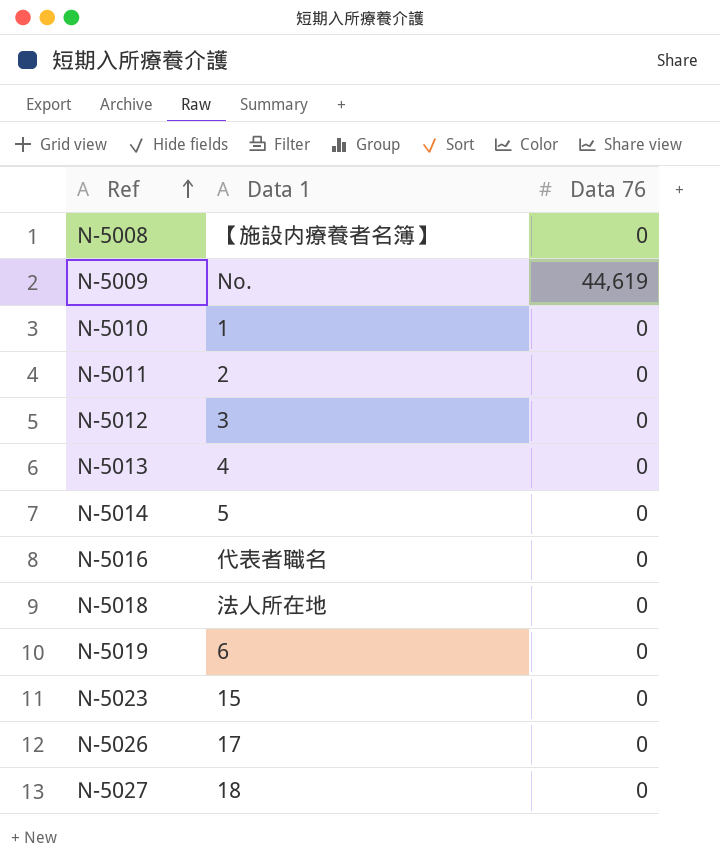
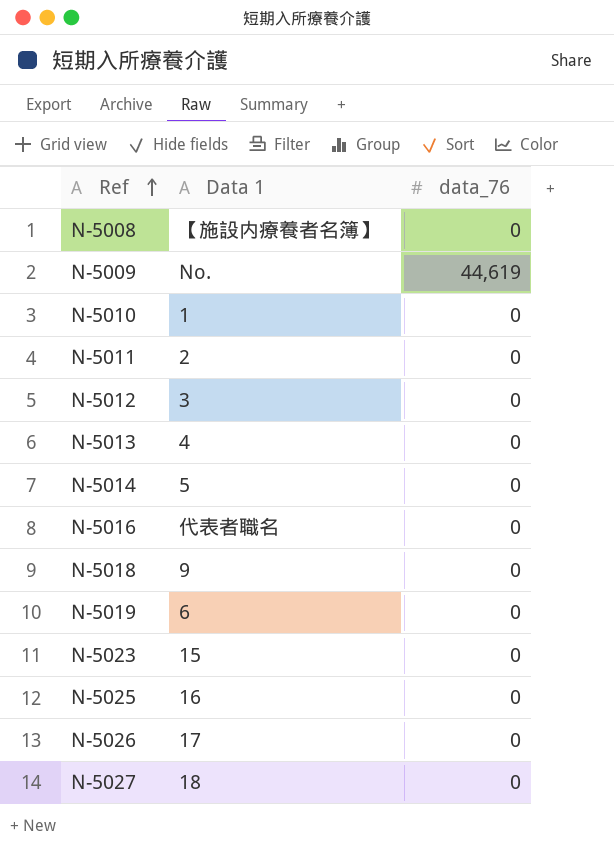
column name: Data 76 -> data_76
N-5018 | Data 1: 法人所在地 -> 9
row N-5025: none -> 16 | 0

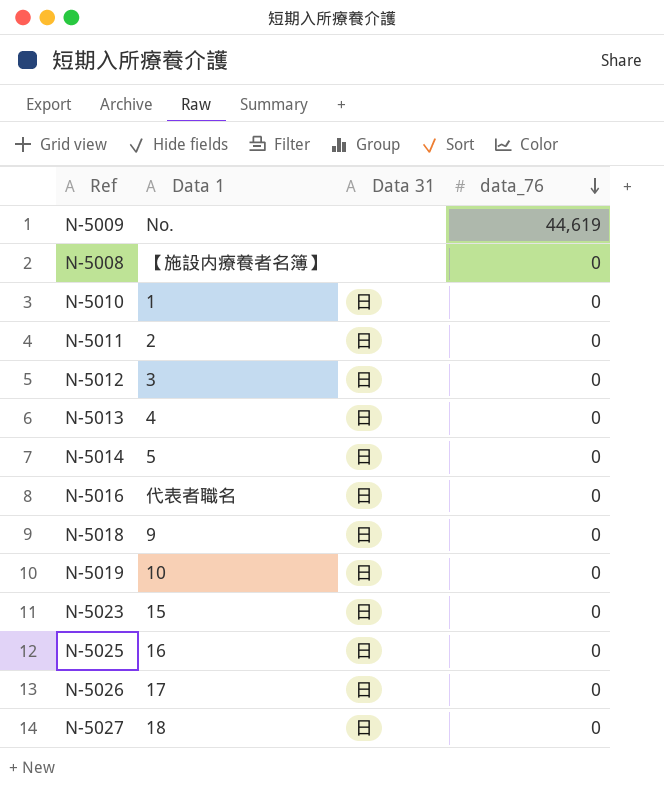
row order: Ref ascending -> data_76 descending
column Data 31 | position: none -> 3
N-5019 | Data 1: 6 -> 10

